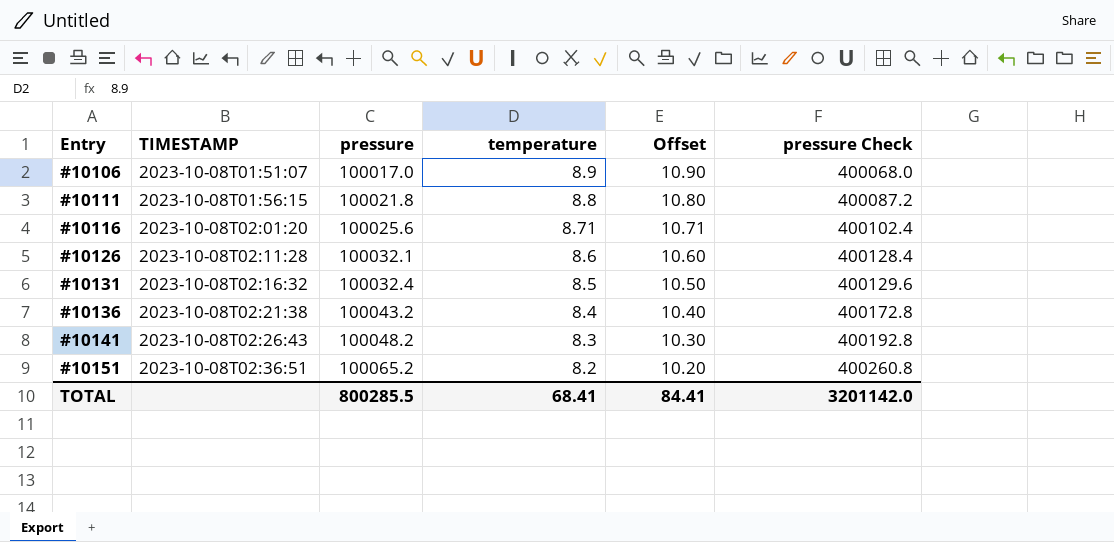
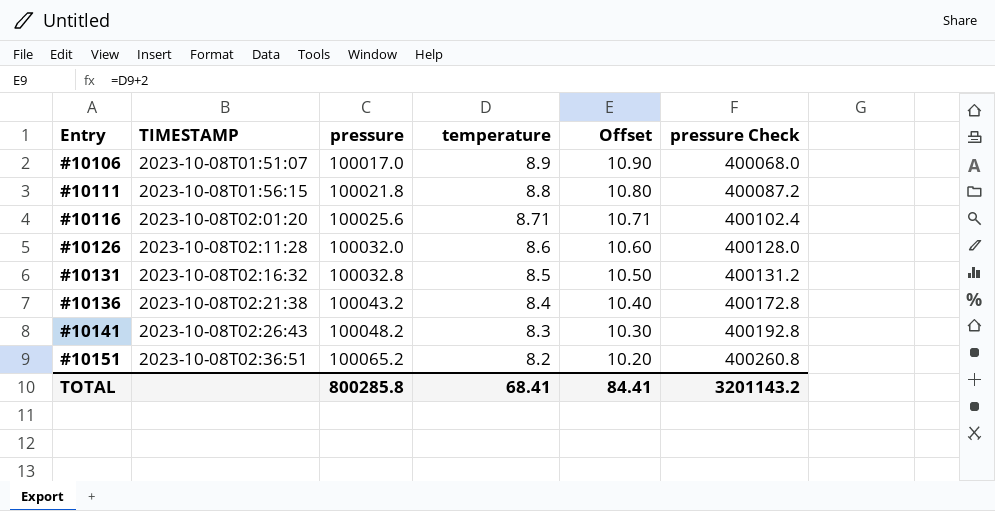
#10126 | pressure: 100032.1 -> 100032.0
#10126 | pressure Check: 400128.4 -> 400128.0
#10131 | pressure: 100032.4 -> 100032.8
#10131 | pressure Check: 400129.6 -> 400131.2
TOTAL | pressure: 800285.5 -> 800285.8
TOTAL | pressure Check: 3201142.0 -> 3201143.2

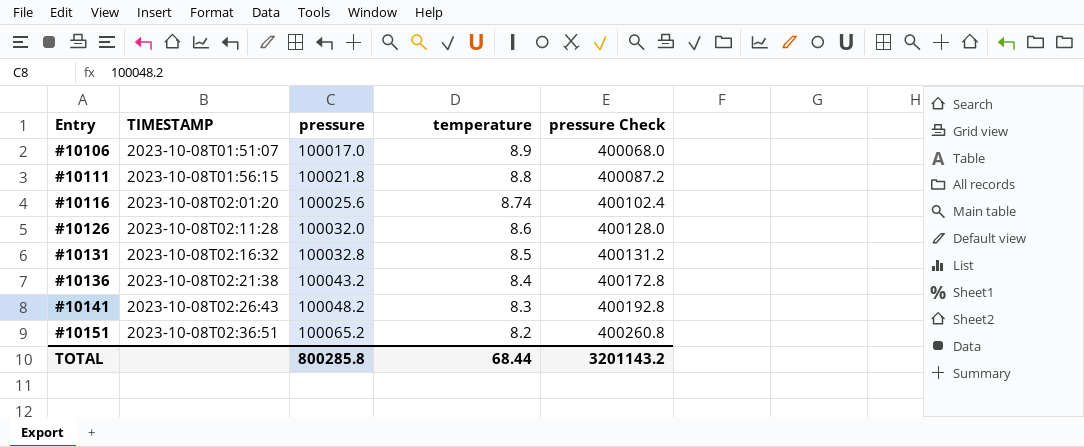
column Offset | formula: [temperature] + 2 -> none
#10116 | temperature: 8.71 -> 8.74
TOTAL | temperature: 68.41 -> 68.44

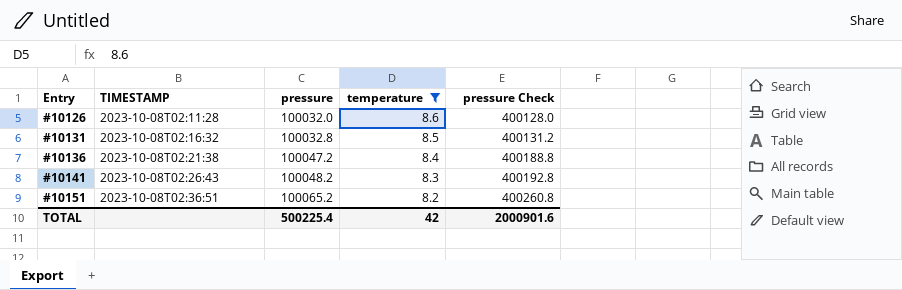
filter: none -> temperature <= 8.6
#10136 | pressure: 100043.2 -> 100047.2
#10136 | pressure Check: 400172.8 -> 400188.8
TOTAL | pressure: 800285.8 -> 500225.4
TOTAL | temperature: 68.44 -> 42
TOTAL | pressure Check: 3201143.2 -> 2000901.6

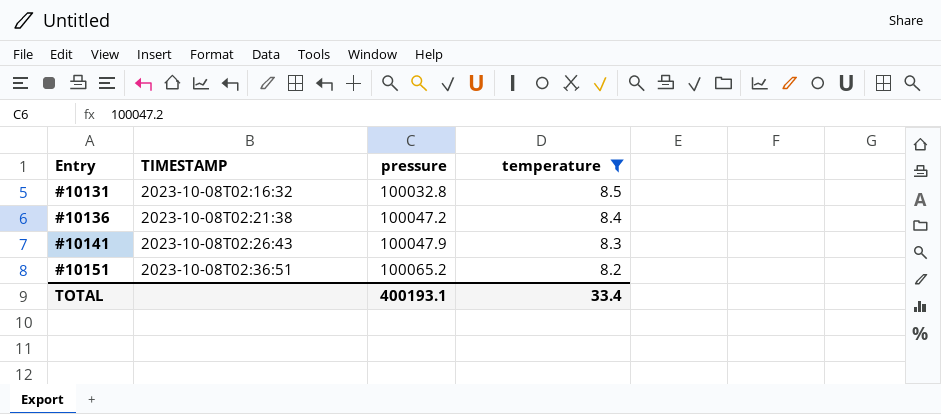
column pressure Check | formula: [pressure] * 4 -> none
row #10126: 2023-10-08T02:11:28 | 100032.0 | 8.6 | 400128.0 -> none
#10141 | pressure: 100048.2 -> 100047.9
TOTAL | pressure: 500225.4 -> 400193.1
TOTAL | temperature: 42 -> 33.4

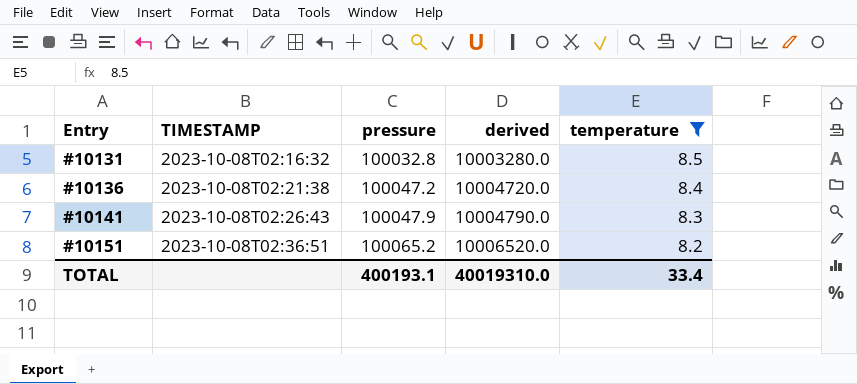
column derived | formula: none -> [pressure] * 100

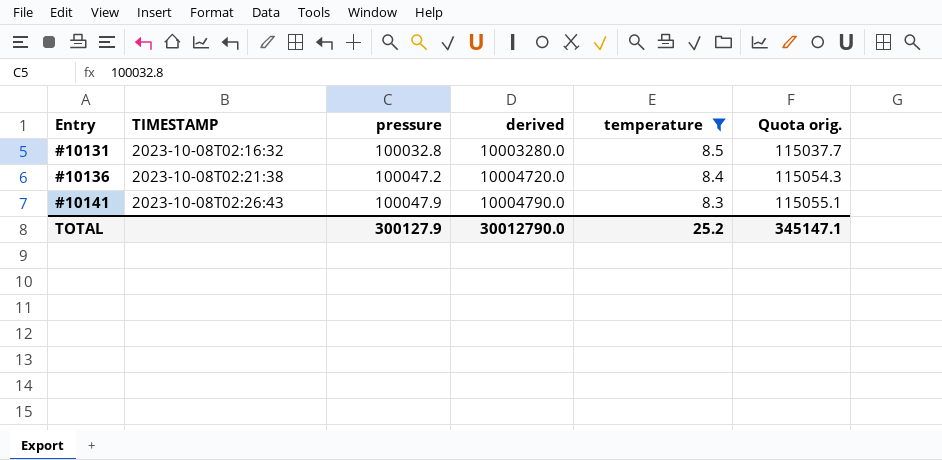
column Quota orig. | formula: none -> [pressure] * 1.15
row #10151: 2023-10-08T02:36:51 | 100065.2 | 10006520.0 | 8.2 -> none
TOTAL | pressure: 400193.1 -> 300127.9
TOTAL | derived: 40019310.0 -> 30012790.0
TOTAL | temperature: 33.4 -> 25.2

